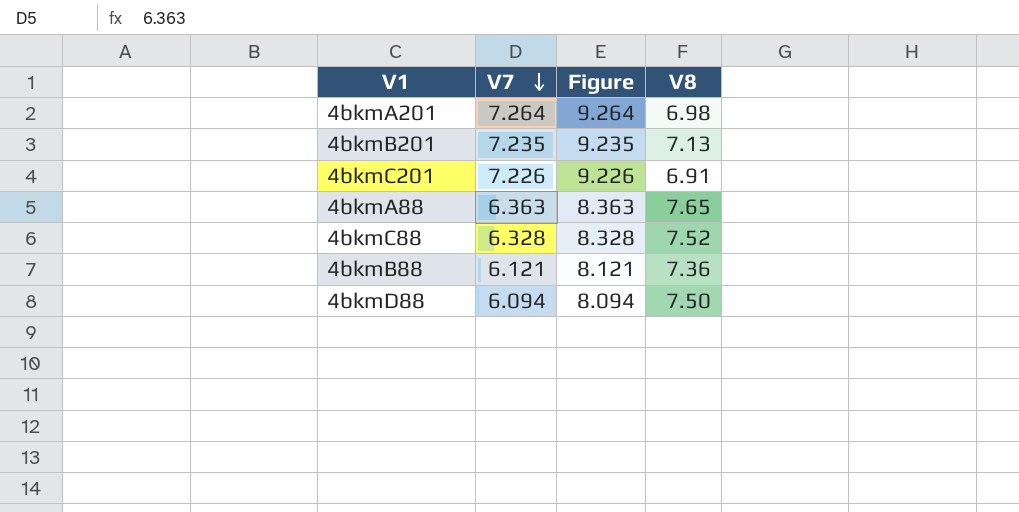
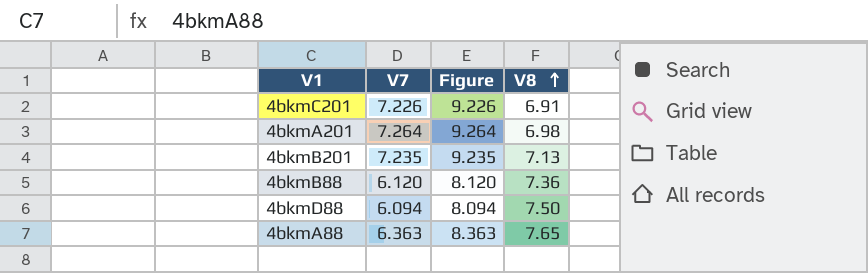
row order: V7 descending -> V8 ascending
row 4bkmC88: 6.328 | 8.328 | 7.52 -> none
4bkmB88 | V7: 6.121 -> 6.120
4bkmB88 | Figure: 8.121 -> 8.120

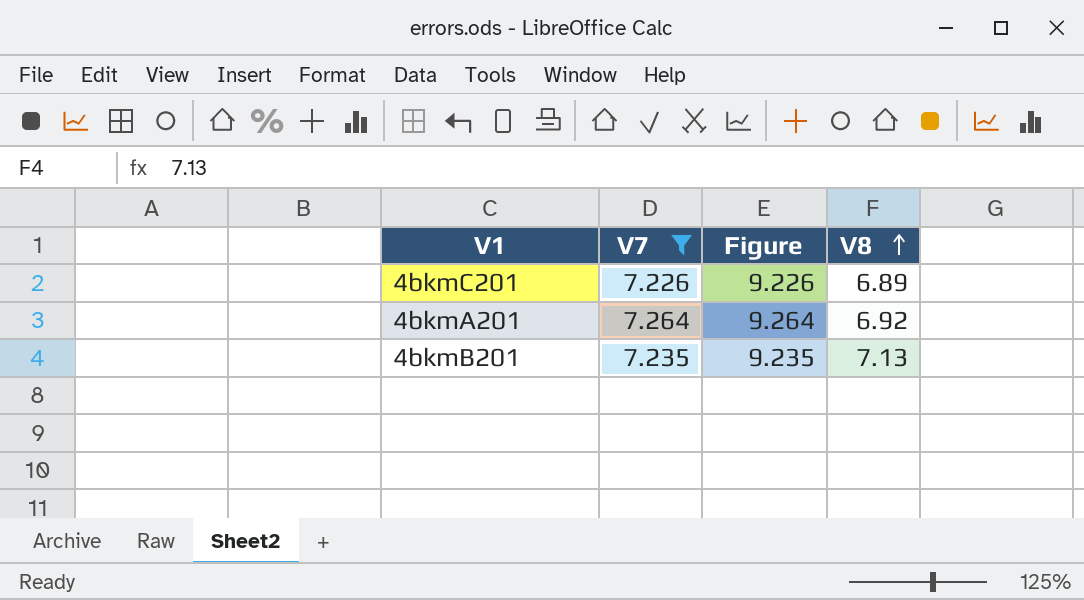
filter: none -> V7 >= 7.226
4bkmC201 | V8: 6.91 -> 6.89
4bkmA201 | V8: 6.98 -> 6.92

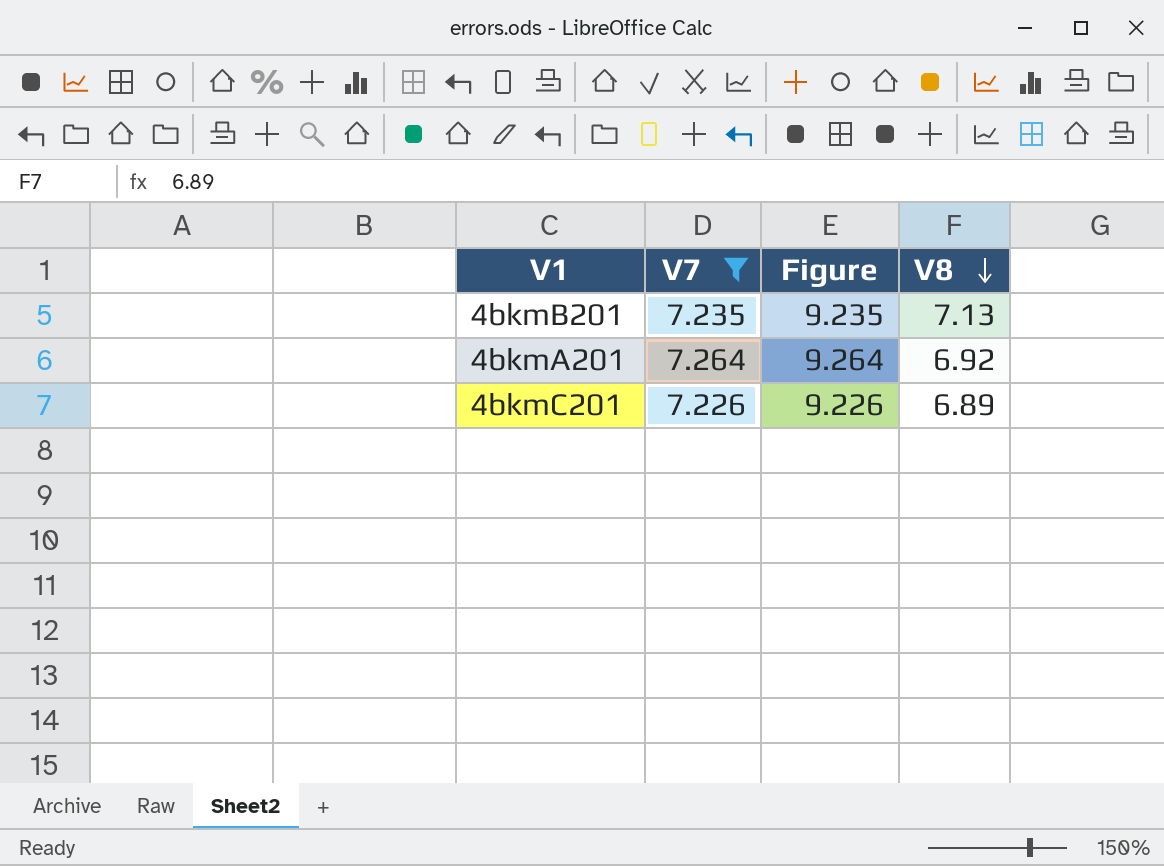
row order: V8 ascending -> V8 descending

